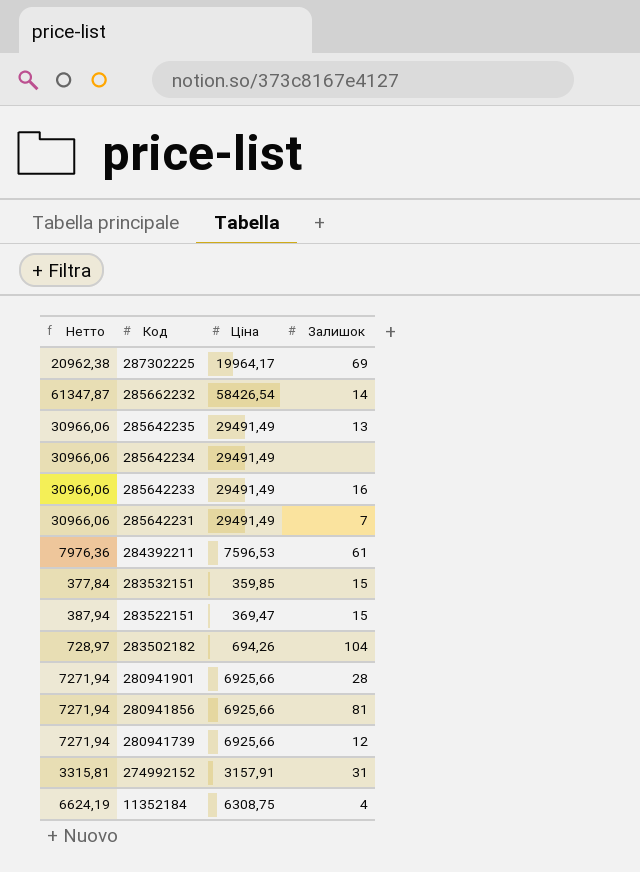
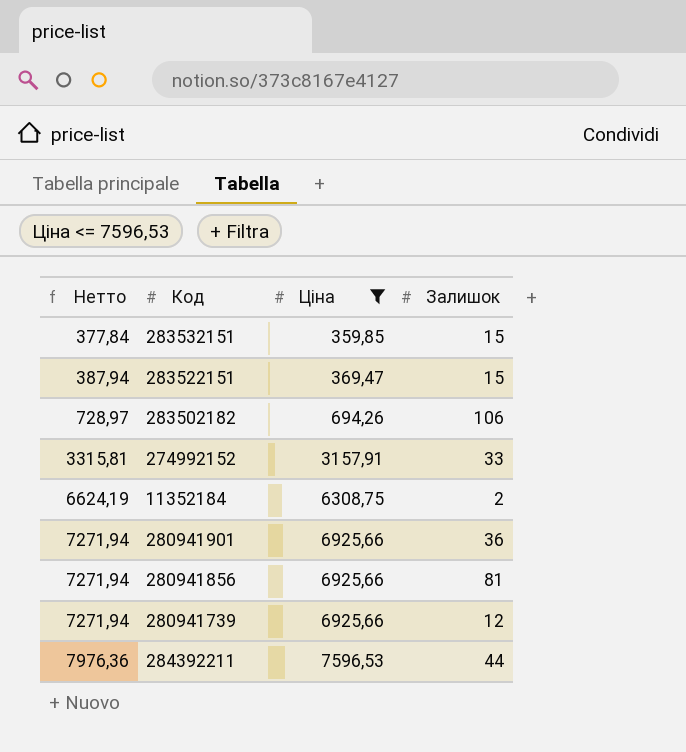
filter: none -> Ціна <= 7596,53
row order: Код descending -> Нетто ascending
283502182 | Залишок: 104 -> 106
274992152 | Залишок: 31 -> 33
11352184 | Залишок: 4 -> 2
280941901 | Залишок: 28 -> 36
284392211 | Залишок: 61 -> 44

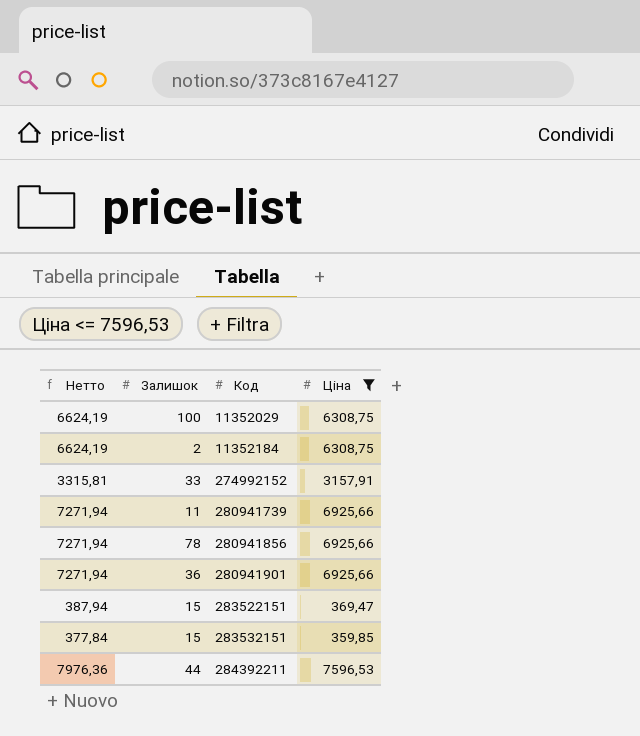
row order: Нетто ascending -> Код ascending
column Залишок | position: 4 -> 2
row 283502182: 728,97 | 694,26 | 106 -> none
row 11352029: none -> 6624,19 | 100 | 6308,75
280941739 | Залишок: 12 -> 11
280941856 | Залишок: 81 -> 78

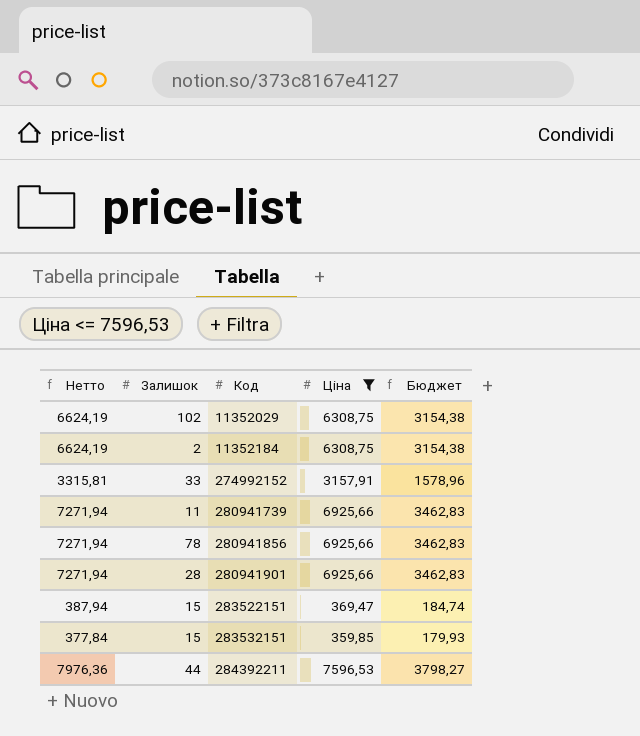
column Бюджет | formula: none -> [Ціна] * 0,5
11352029 | Залишок: 100 -> 102
280941901 | Залишок: 36 -> 28

